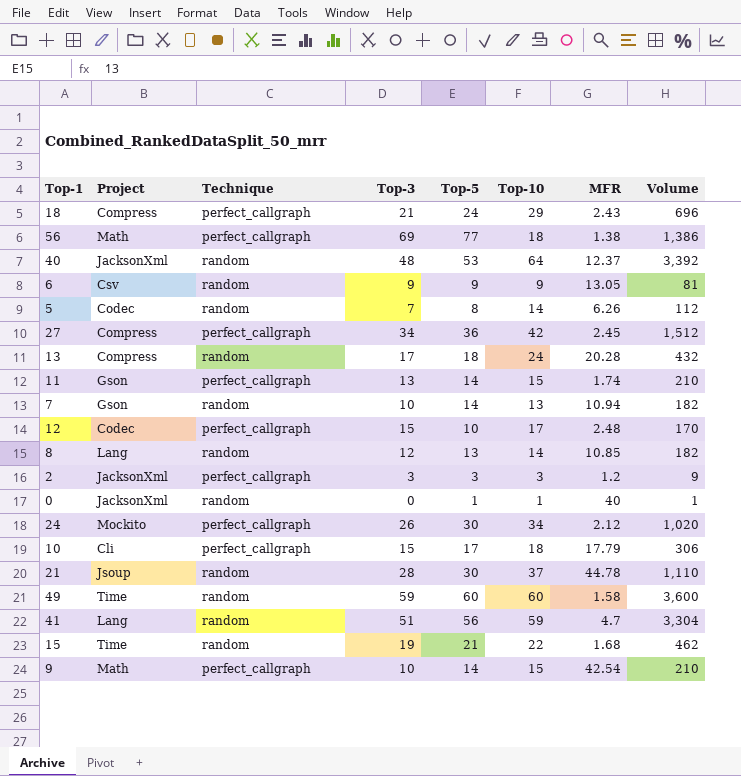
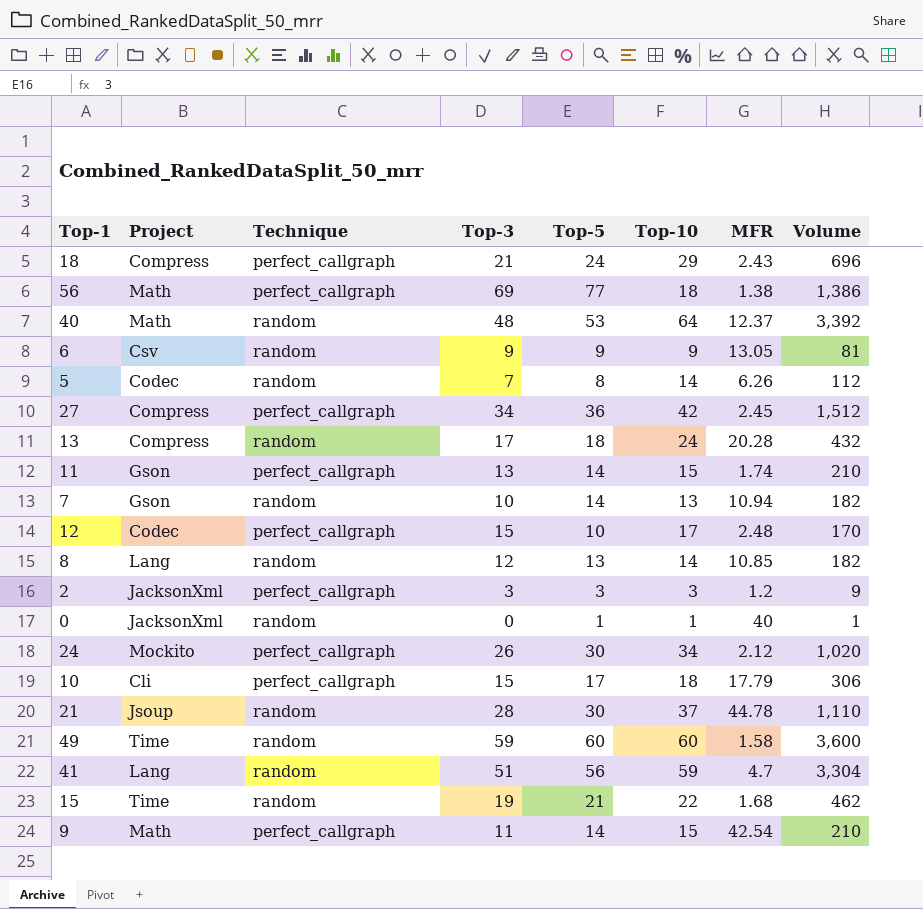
40 | Project: JacksonXml -> Math
9 | Top-3: 10 -> 11

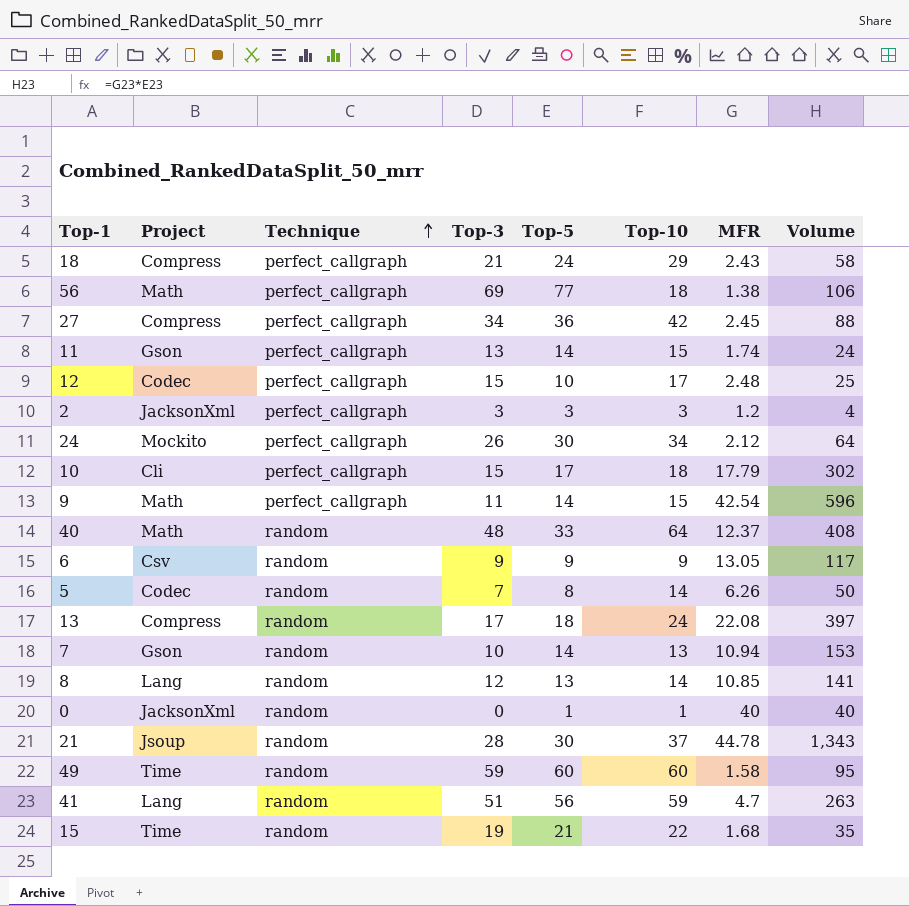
row order: none -> Technique ascending
column Volume | formula: [Top-5] * [Top-10] -> [Top-5] * [MFR]
40 | Top-5: 53 -> 33
13 | MFR: 20.28 -> 22.08

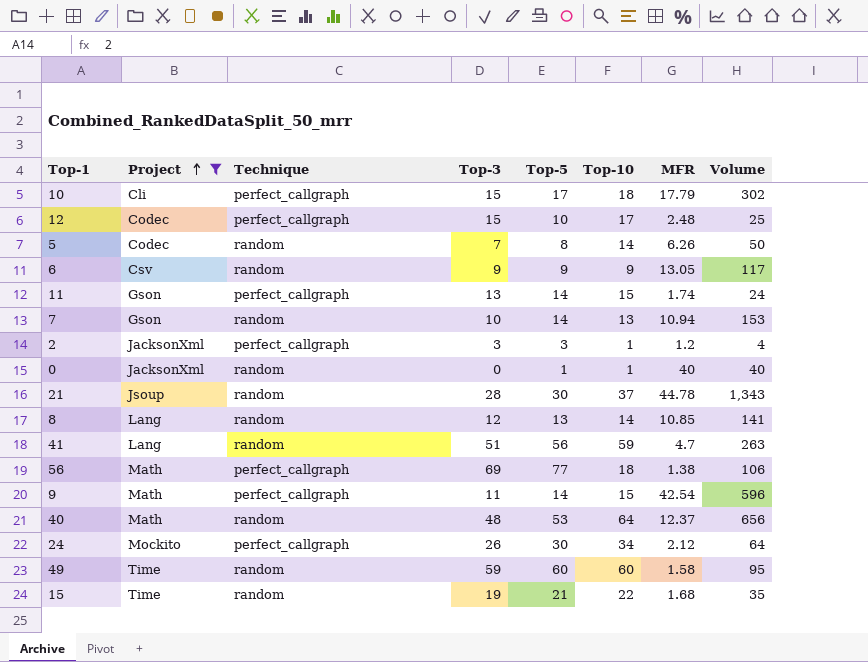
filter: none -> Project != Compress
row order: Technique ascending -> Project ascending
2 | Top-10: 3 -> 1
40 | Top-5: 33 -> 53
40 | Volume: 408 -> 656

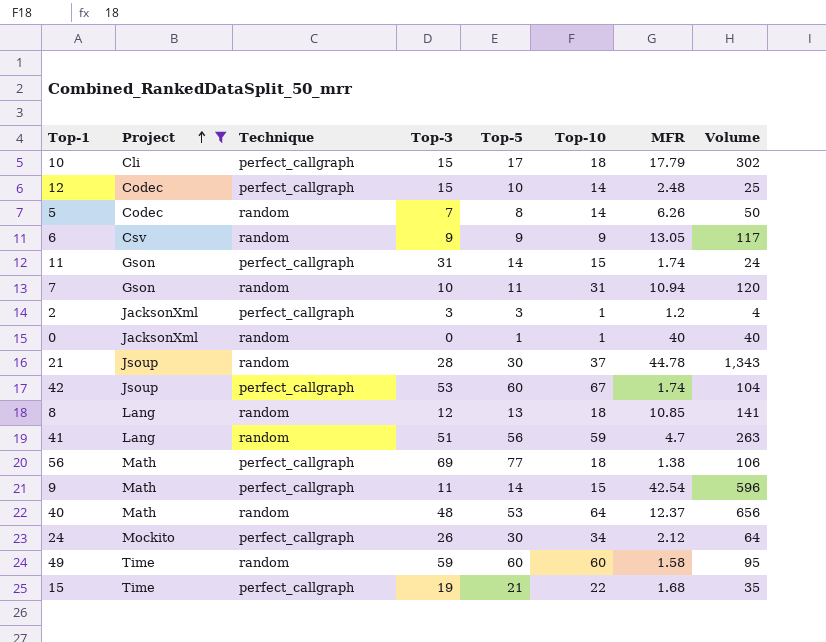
12 | Top-10: 17 -> 14
11 | Top-3: 13 -> 31
7 | Top-5: 14 -> 11
7 | Top-10: 13 -> 31
7 | Volume: 153 -> 120
row 42: none -> Jsoup | perfect_callgraph | 53 | 60 | 67 | 1.74 | 104
8 | Top-10: 14 -> 18
15 | Technique: random -> perfect_callgraph

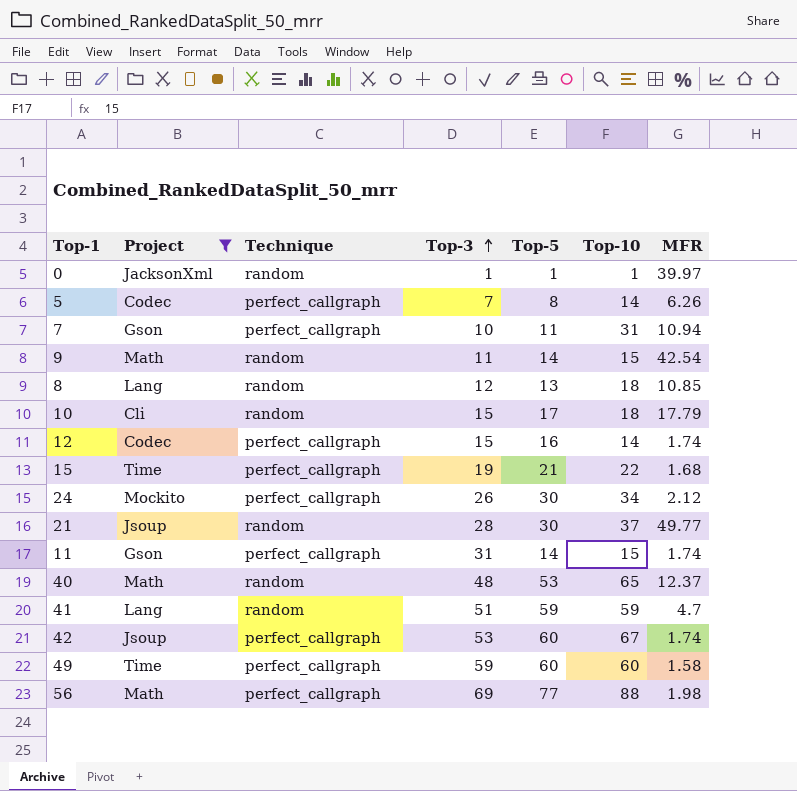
row order: Project ascending -> Top-3 ascending
column Volume | formula: [Top-5] * [MFR] -> none
row 6: Csv | random | 9 | 9 | 9 | 13.05 | 117 -> none
row 2: JacksonXml | perfect_callgraph | 3 | 3 | 1 | 1.2 | 4 -> none
0 | Top-3: 0 -> 1
0 | MFR: 40 -> 39.97
5 | Technique: random -> perfect_callgraph
7 | Technique: random -> perfect_callgraph
9 | Technique: perfect_callgraph -> random
10 | Technique: perfect_callgraph -> random
12 | Top-5: 10 -> 16
12 | MFR: 2.48 -> 1.74
21 | MFR: 44.78 -> 49.77
40 | Top-10: 64 -> 65
41 | Top-5: 56 -> 59
49 | Technique: random -> perfect_callgraph
56 | Top-10: 18 -> 88
56 | MFR: 1.38 -> 1.98

